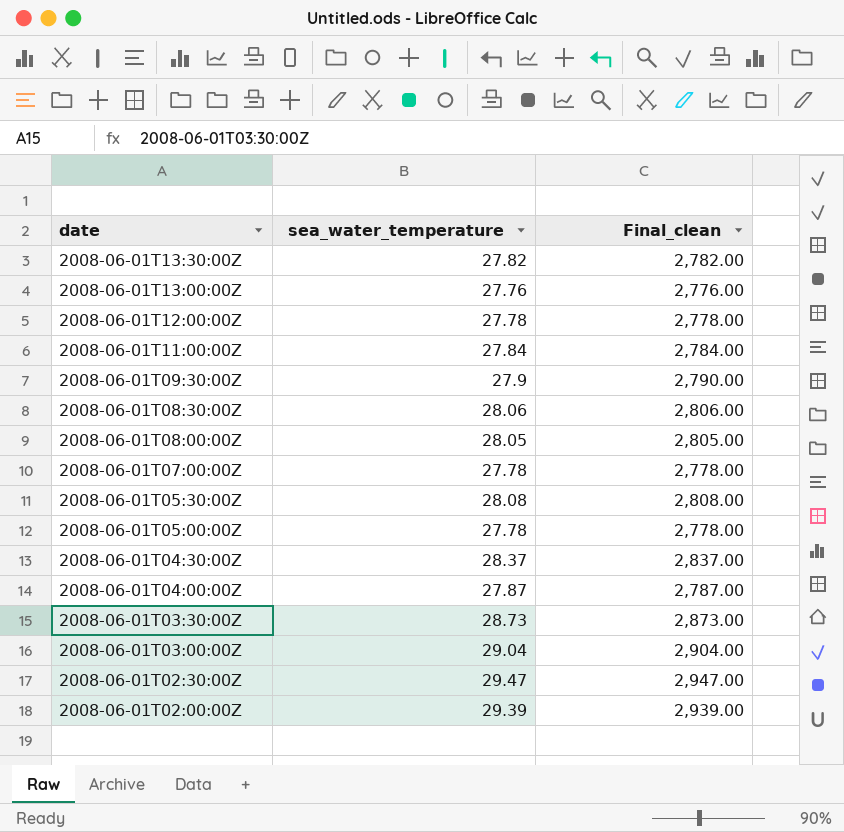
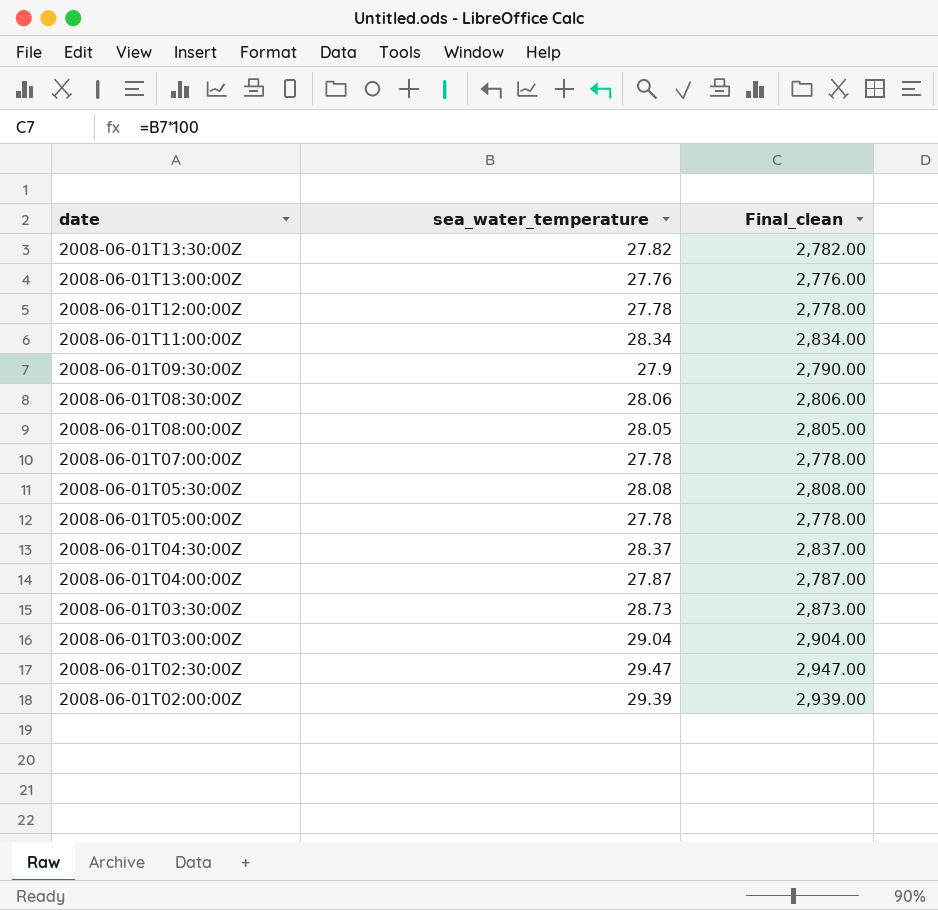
2008-06-01T11:00:00Z | sea_water_temperature: 27.84 -> 28.34
2008-06-01T11:00:00Z | Final_clean: 2,784.00 -> 2,834.00

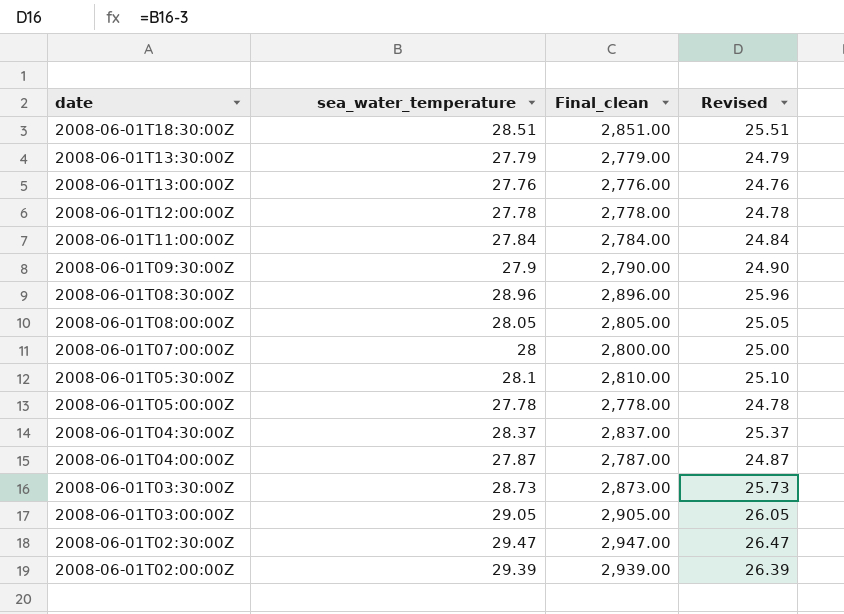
column Revised | formula: none -> [sea_water_temperature] - 3
row 2008-06-01T18:30:00Z: none -> 28.51 | 2,851.00 | 25.51
2008-06-01T13:30:00Z | sea_water_temperature: 27.82 -> 27.79
2008-06-01T13:30:00Z | Final_clean: 2,782.00 -> 2,779.00
2008-06-01T11:00:00Z | sea_water_temperature: 28.34 -> 27.84
2008-06-01T11:00:00Z | Final_clean: 2,834.00 -> 2,784.00
2008-06-01T08:30:00Z | sea_water_temperature: 28.06 -> 28.96
2008-06-01T08:30:00Z | Final_clean: 2,806.00 -> 2,896.00
2008-06-01T07:00:00Z | sea_water_temperature: 27.78 -> 28
2008-06-01T07:00:00Z | Final_clean: 2,778.00 -> 2,800.00
2008-06-01T05:30:00Z | sea_water_temperature: 28.08 -> 28.1
2008-06-01T05:30:00Z | Final_clean: 2,808.00 -> 2,810.00
2008-06-01T03:00:00Z | sea_water_temperature: 29.04 -> 29.05
2008-06-01T03:00:00Z | Final_clean: 2,904.00 -> 2,905.00

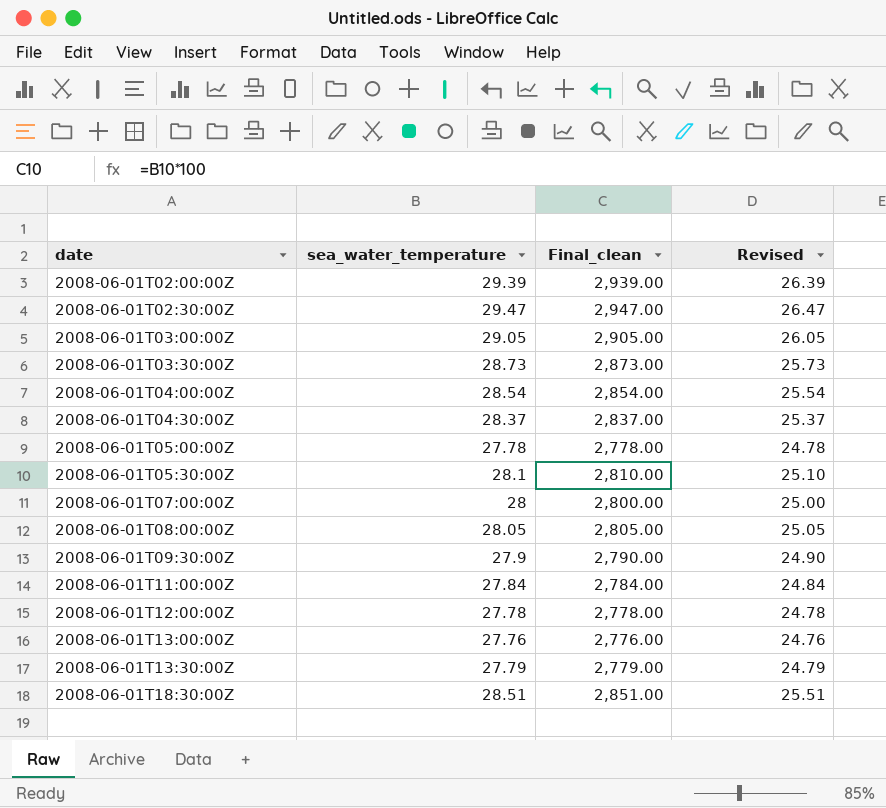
row order: date descending -> date ascending
row 2008-06-01T08:30:00Z: 28.96 | 2,896.00 | 25.96 -> none
2008-06-01T04:00:00Z | sea_water_temperature: 27.87 -> 28.54
2008-06-01T04:00:00Z | Final_clean: 2,787.00 -> 2,854.00
2008-06-01T04:00:00Z | Revised: 24.87 -> 25.54

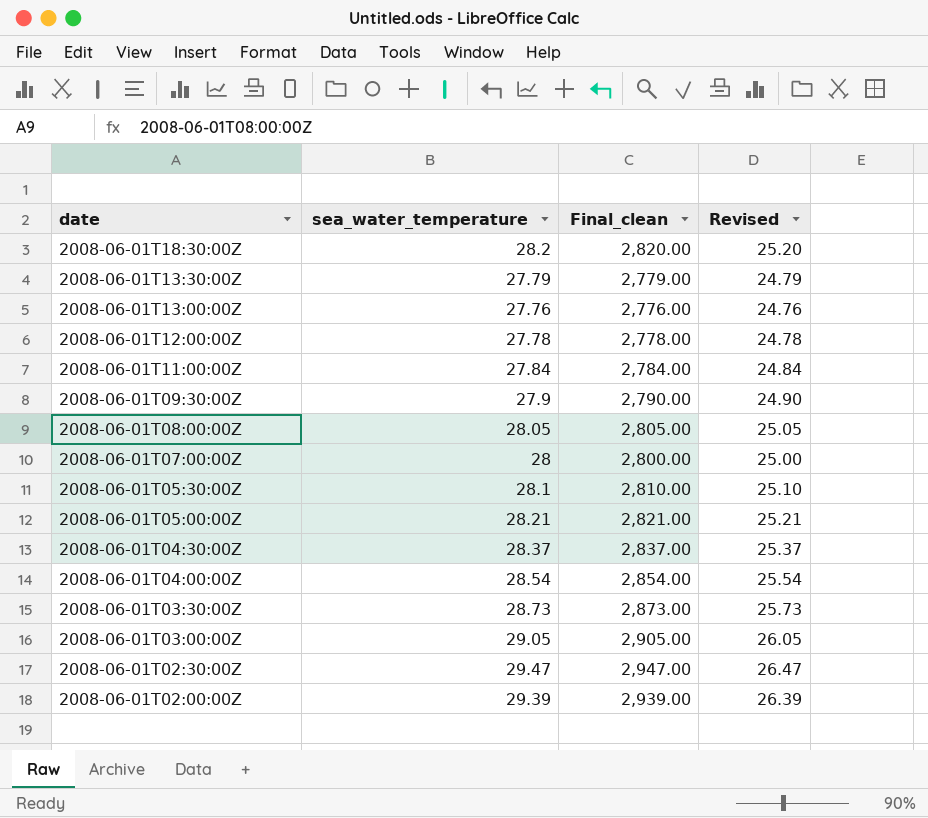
row order: date ascending -> date descending
2008-06-01T18:30:00Z | sea_water_temperature: 28.51 -> 28.2
2008-06-01T18:30:00Z | Final_clean: 2,851.00 -> 2,820.00
2008-06-01T18:30:00Z | Revised: 25.51 -> 25.20
2008-06-01T05:00:00Z | sea_water_temperature: 27.78 -> 28.21
2008-06-01T05:00:00Z | Final_clean: 2,778.00 -> 2,821.00
2008-06-01T05:00:00Z | Revised: 24.78 -> 25.21

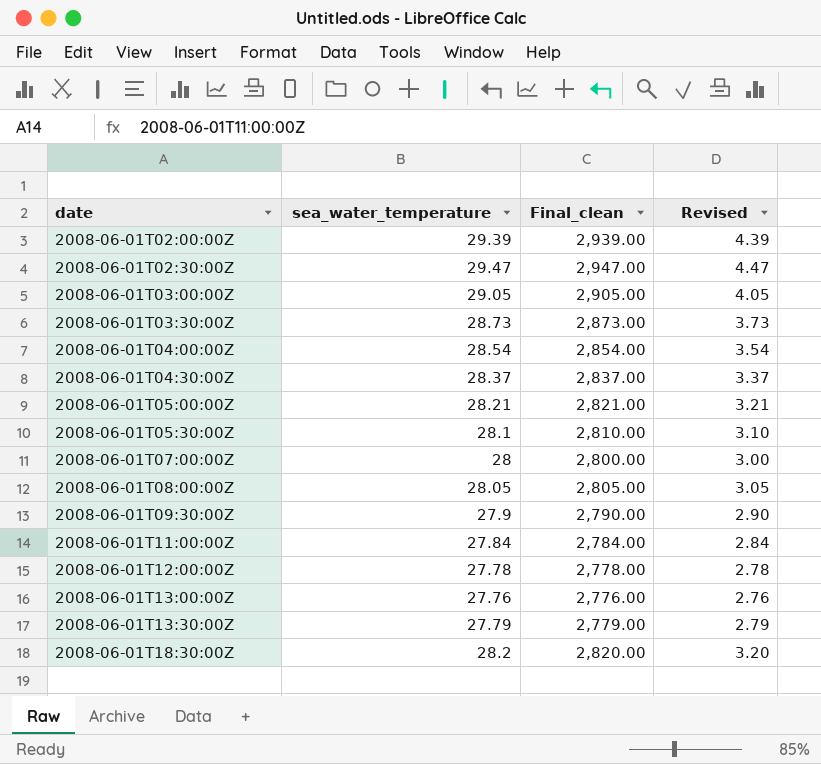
row order: date descending -> date ascending
column Revised | formula: [sea_water_temperature] - 3 -> [sea_water_temperature] - 25

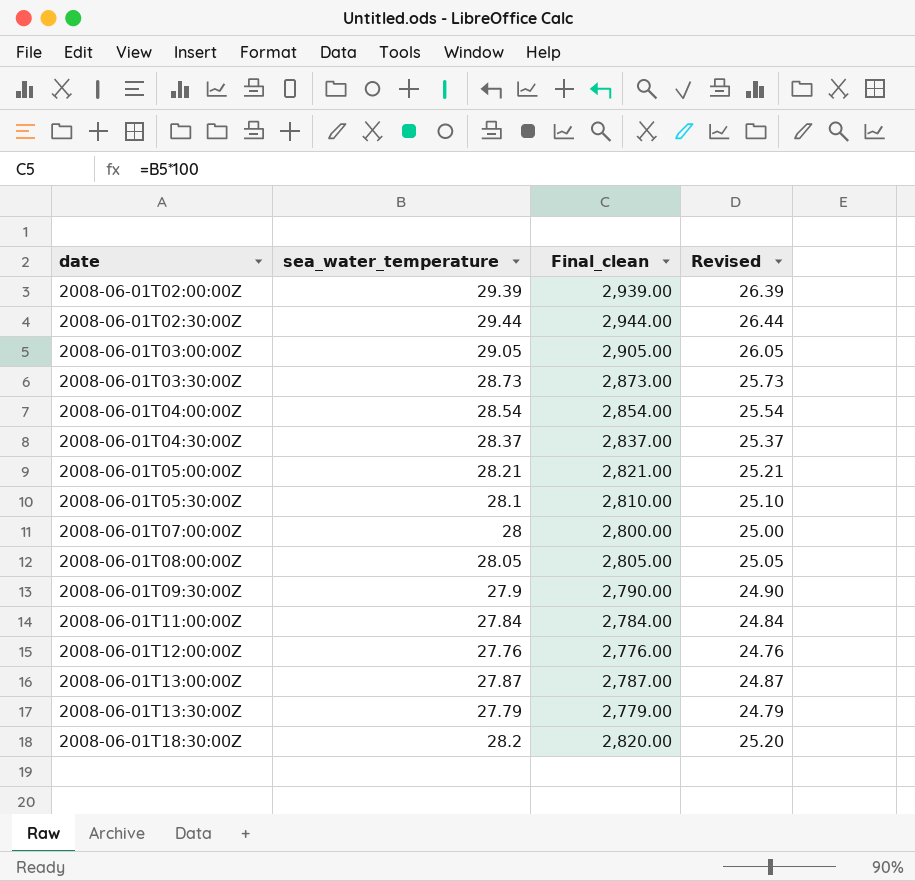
column Revised | formula: [sea_water_temperature] - 25 -> [sea_water_temperature] - 3
2008-06-01T02:30:00Z | sea_water_temperature: 29.47 -> 29.44
2008-06-01T02:30:00Z | Final_clean: 2,947.00 -> 2,944.00
2008-06-01T12:00:00Z | sea_water_temperature: 27.78 -> 27.76
2008-06-01T12:00:00Z | Final_clean: 2,778.00 -> 2,776.00
2008-06-01T13:00:00Z | sea_water_temperature: 27.76 -> 27.87
2008-06-01T13:00:00Z | Final_clean: 2,776.00 -> 2,787.00

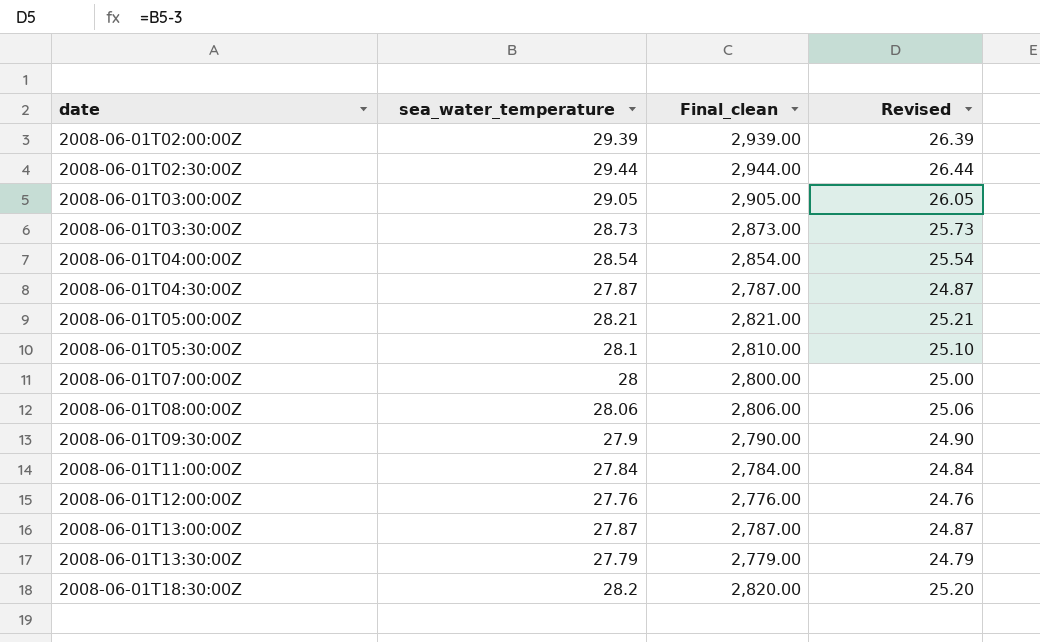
2008-06-01T04:30:00Z | sea_water_temperature: 28.37 -> 27.87
2008-06-01T04:30:00Z | Final_clean: 2,837.00 -> 2,787.00
2008-06-01T04:30:00Z | Revised: 25.37 -> 24.87
2008-06-01T08:00:00Z | sea_water_temperature: 28.05 -> 28.06
2008-06-01T08:00:00Z | Final_clean: 2,805.00 -> 2,806.00
2008-06-01T08:00:00Z | Revised: 25.05 -> 25.06

